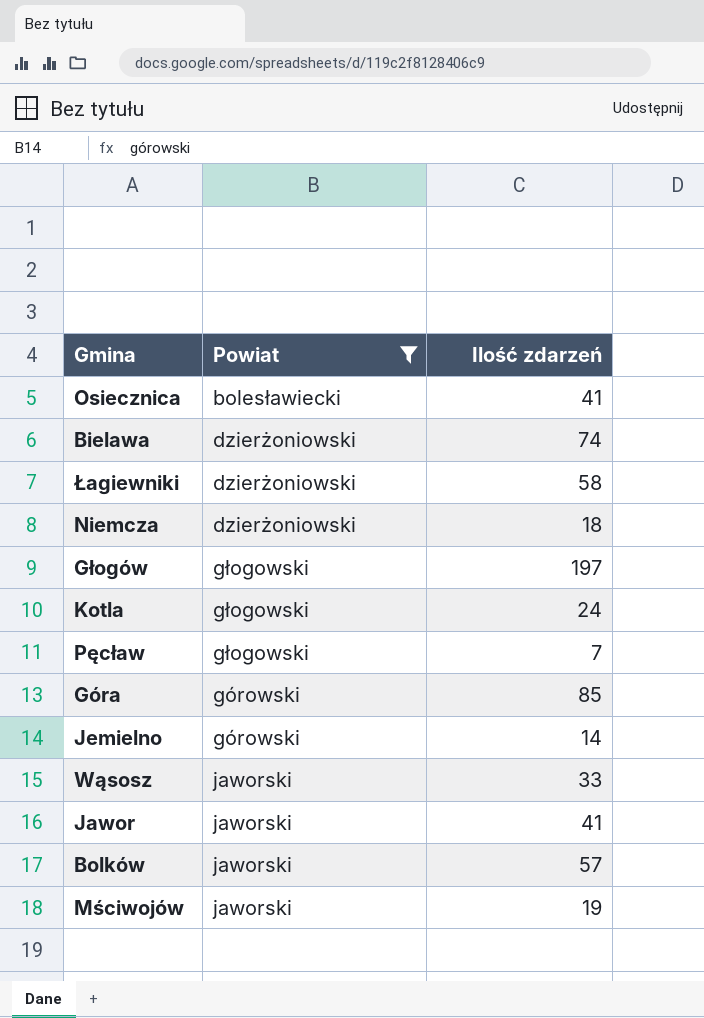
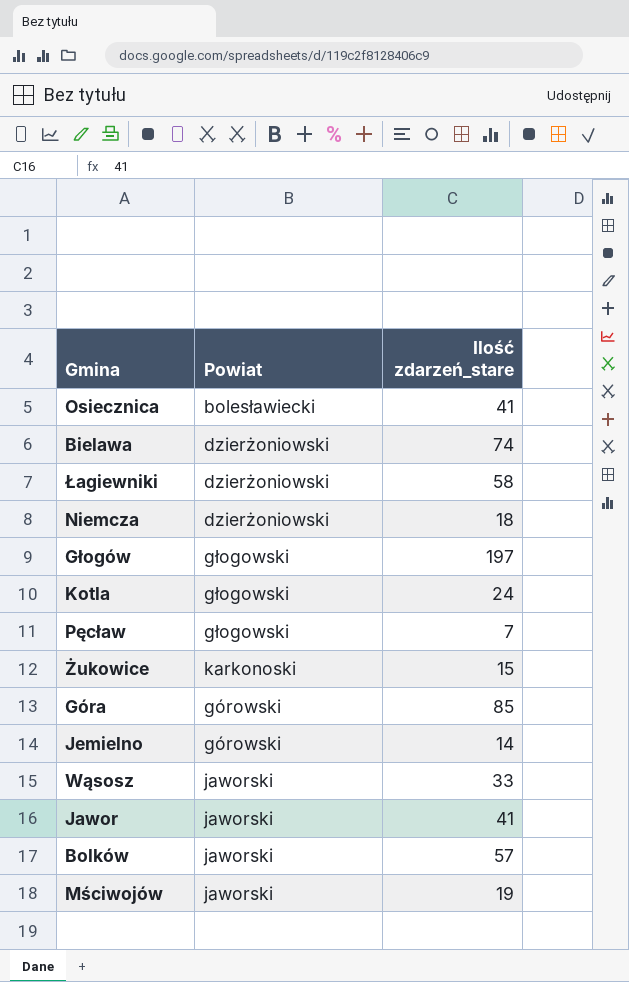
filter: Powiat != karkonoski -> none
column name: Ilość zdarzeń -> Ilość zdarzeń_stare

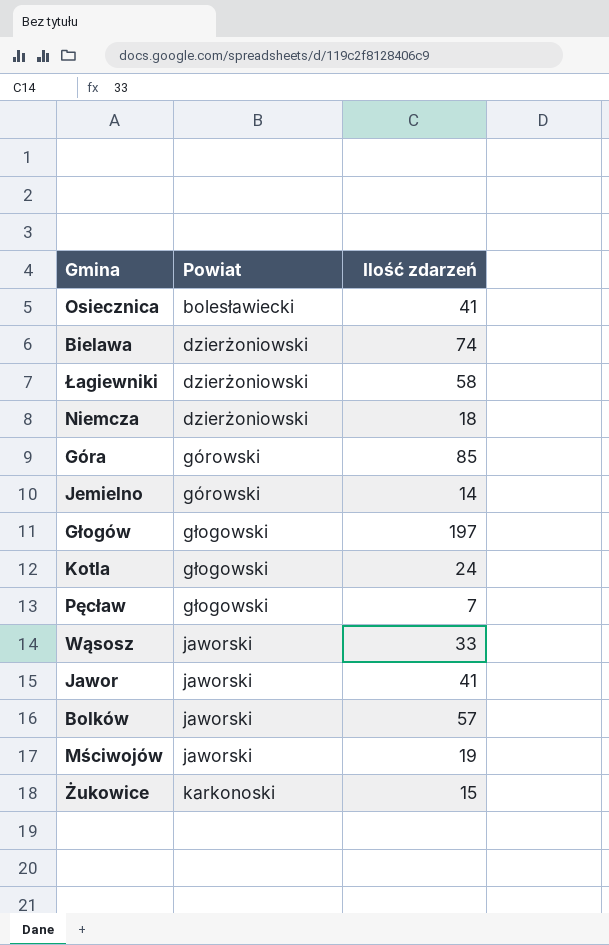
row order: none -> Powiat ascending
column name: Ilość zdarzeń_stare -> Ilość zdarzeń

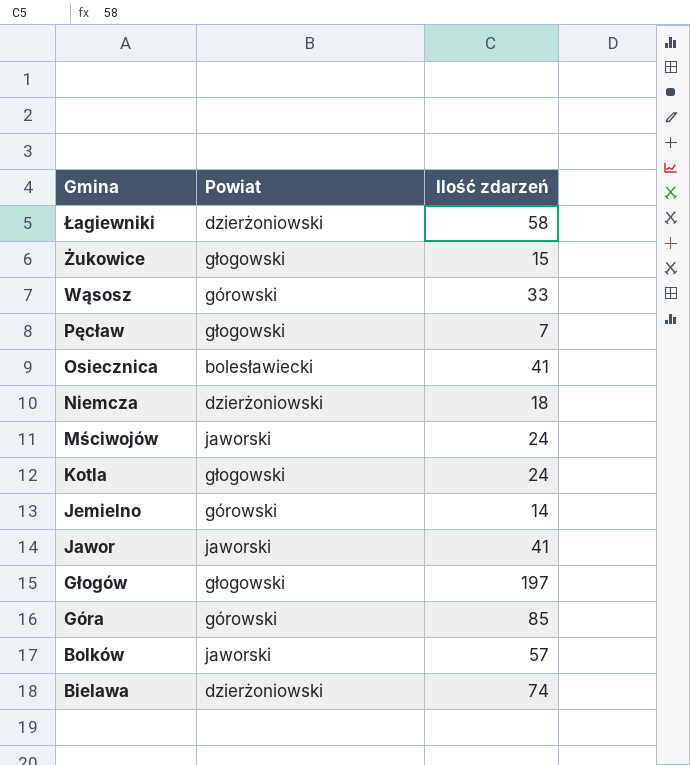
row order: Powiat ascending -> Gmina descending
Żukowice | Powiat: karkonoski -> głogowski
Wąsosz | Powiat: jaworski -> górowski
Mściwojów | Ilość zdarzeń: 19 -> 24

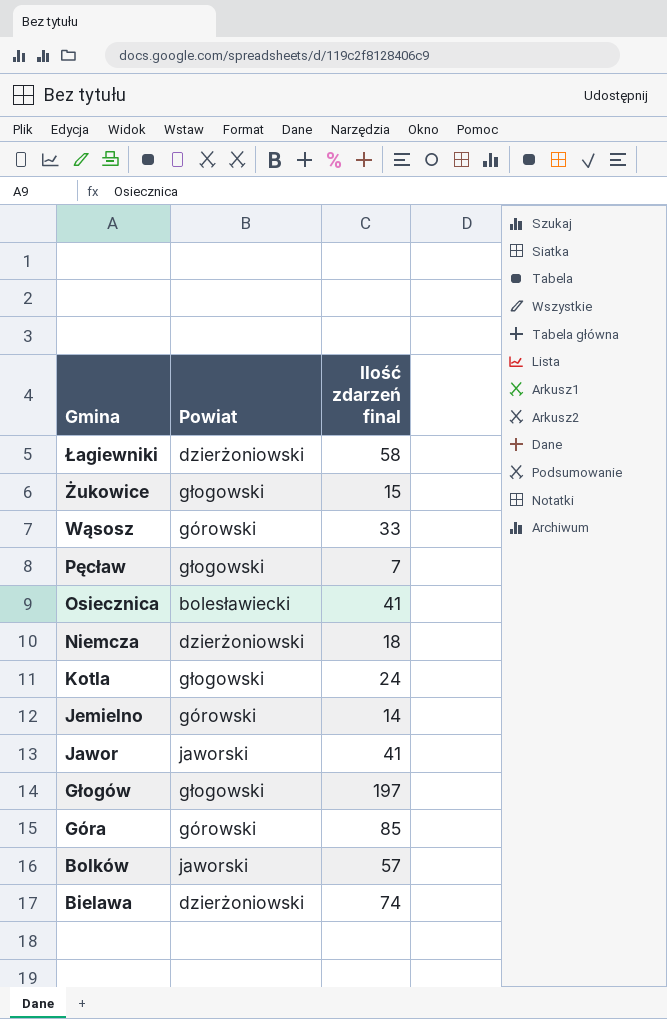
column name: Ilość zdarzeń -> Ilość zdarzeń final
row Mściwojów: jaworski | 24 -> none

